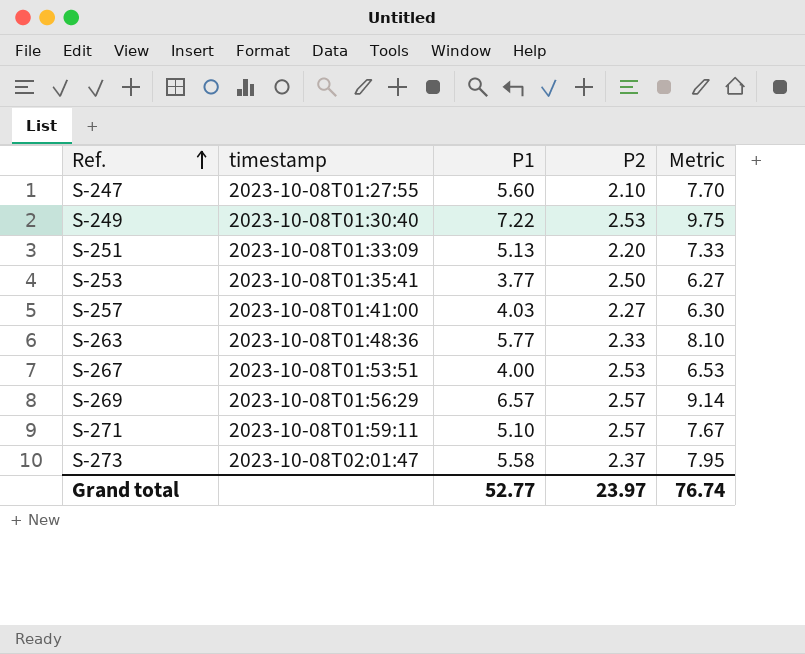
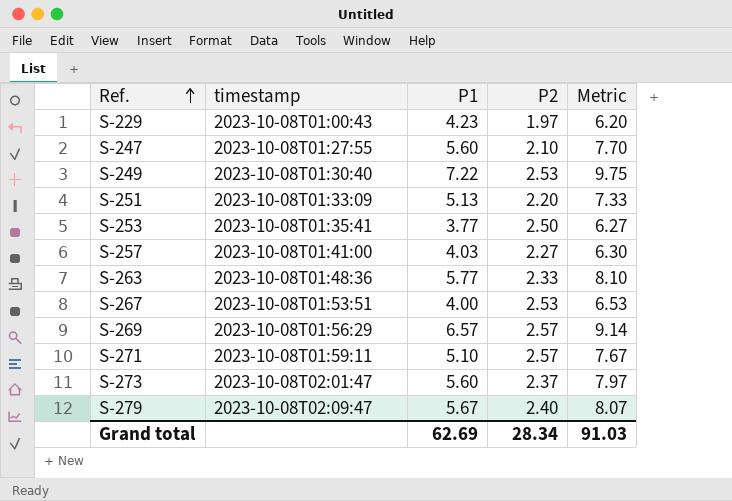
row S-229: none -> 2023-10-08T01:00:43 | 4.23 | 1.97 | 6.20
S-273 | P1: 5.58 -> 5.60
S-273 | Metric: 7.95 -> 7.97
row S-279: none -> 2023-10-08T02:09:47 | 5.67 | 2.40 | 8.07
Grand total | P1: 52.77 -> 62.69
Grand total | P2: 23.97 -> 28.34
Grand total | Metric: 76.74 -> 91.03

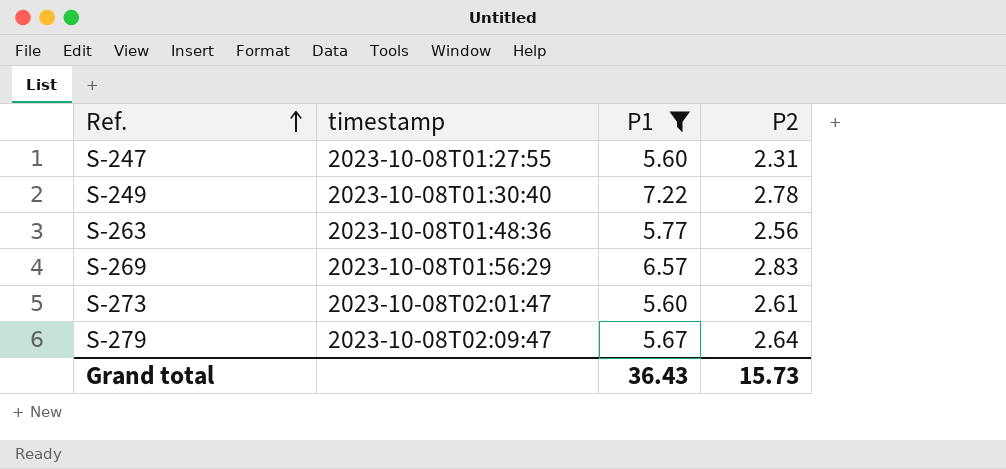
filter: none -> P1 >= 5.60
column Metric | formula: [P1] + [P2] -> none
S-247 | P2: 2.10 -> 2.31
S-249 | P2: 2.53 -> 2.78
S-263 | P2: 2.33 -> 2.56
S-269 | P2: 2.57 -> 2.83
S-273 | P2: 2.37 -> 2.61
S-279 | P2: 2.40 -> 2.64
Grand total | P1: 62.69 -> 36.43
Grand total | P2: 28.34 -> 15.73

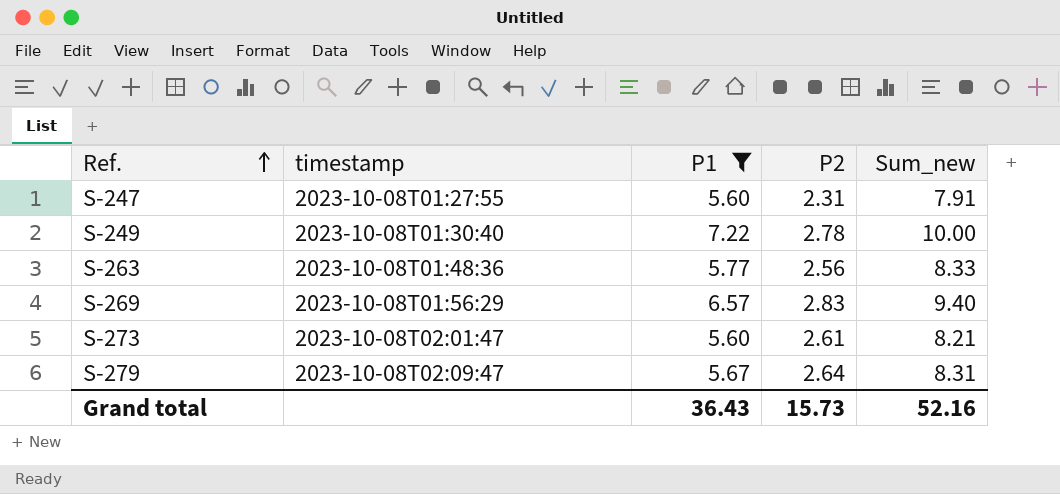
column Sum_new | formula: none -> [P1] + [P2]

